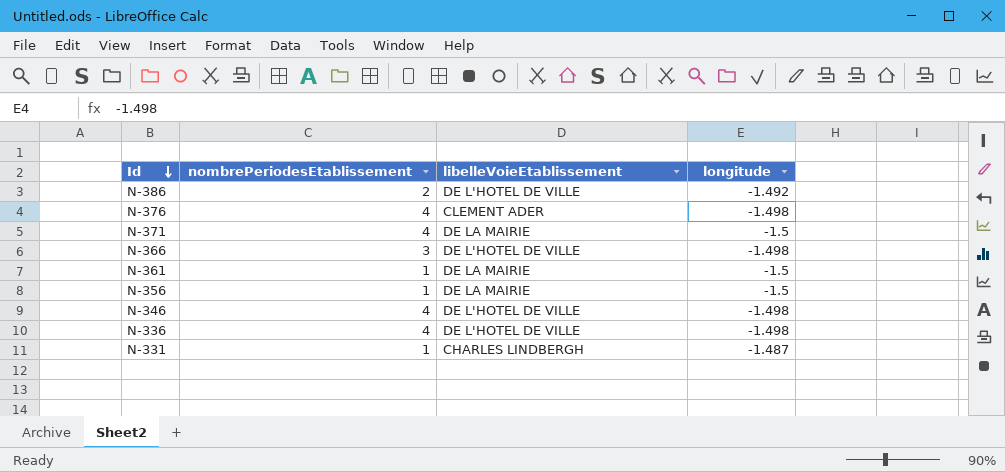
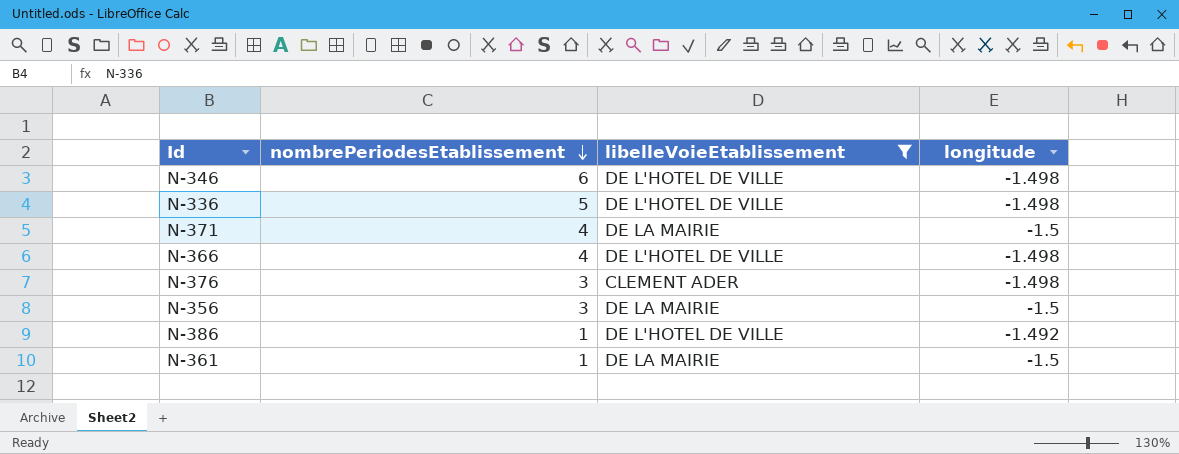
filter: none -> libelleVoieEtablissement != CHARLES LINDBERGH
row order: Id descending -> nombrePeriodesEtablissement descending
N-346 | nombrePeriodesEtablissement: 4 -> 6
N-336 | nombrePeriodesEtablissement: 4 -> 5
N-366 | nombrePeriodesEtablissement: 3 -> 4
N-376 | nombrePeriodesEtablissement: 4 -> 3
N-356 | nombrePeriodesEtablissement: 1 -> 3
N-386 | nombrePeriodesEtablissement: 2 -> 1

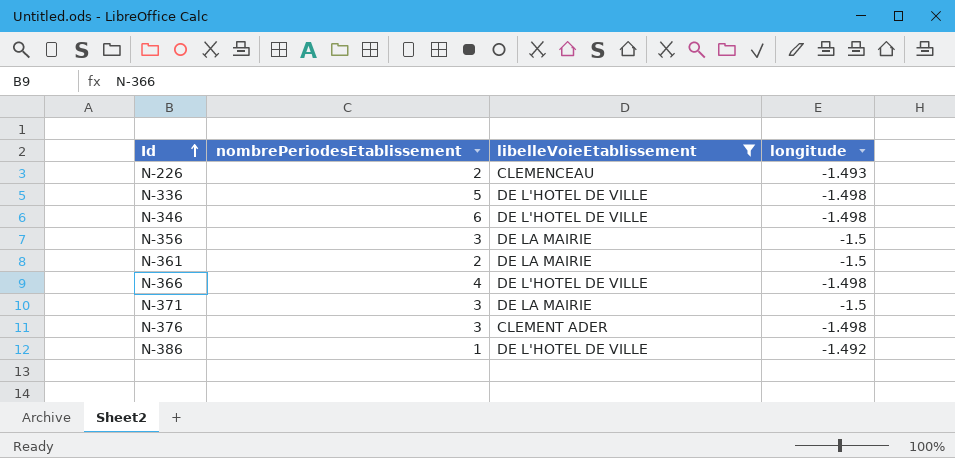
row order: nombrePeriodesEtablissement descending -> Id ascending
row N-226: none -> 2 | CLEMENCEAU | -1.493
N-361 | nombrePeriodesEtablissement: 1 -> 2
N-371 | nombrePeriodesEtablissement: 4 -> 3

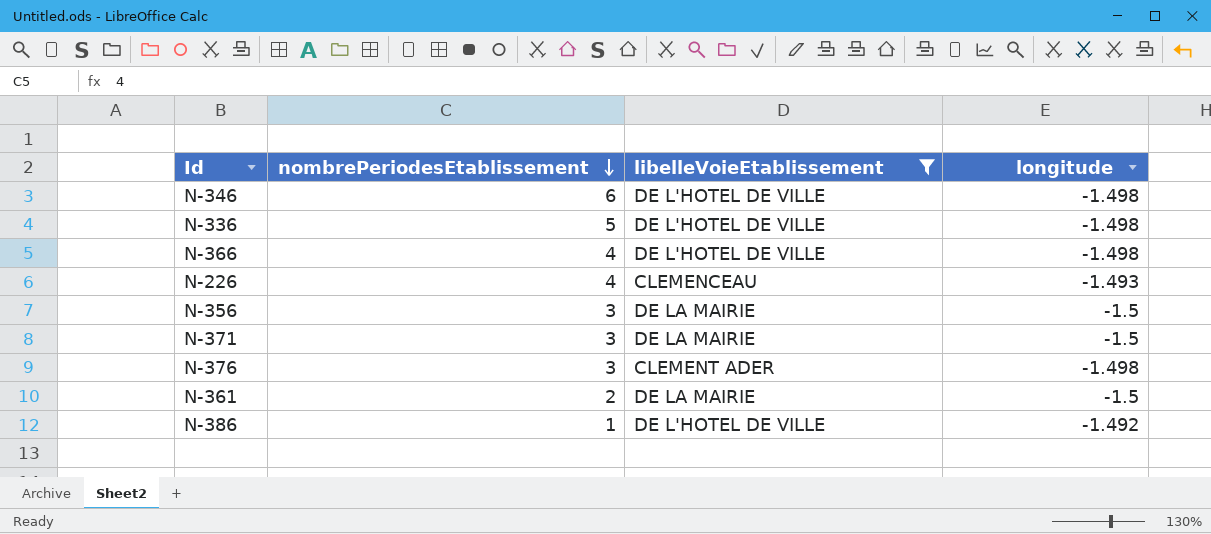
row order: Id ascending -> nombrePeriodesEtablissement descending
N-226 | nombrePeriodesEtablissement: 2 -> 4

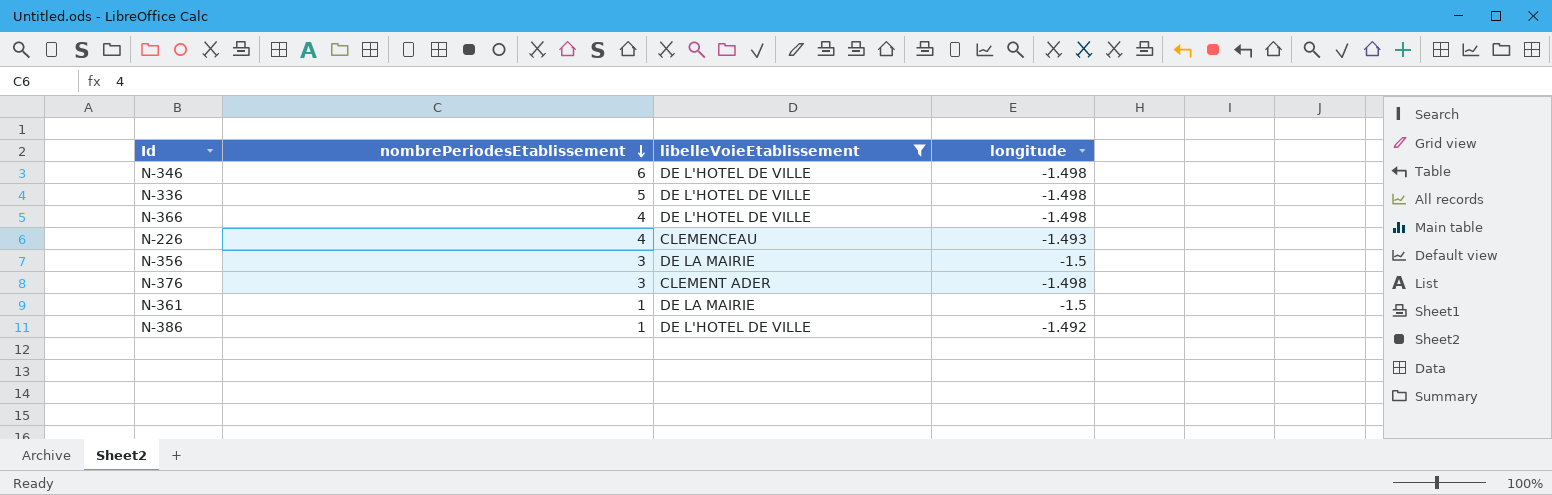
row N-371: 3 | DE LA MAIRIE | -1.5 -> none
N-361 | nombrePeriodesEtablissement: 2 -> 1

